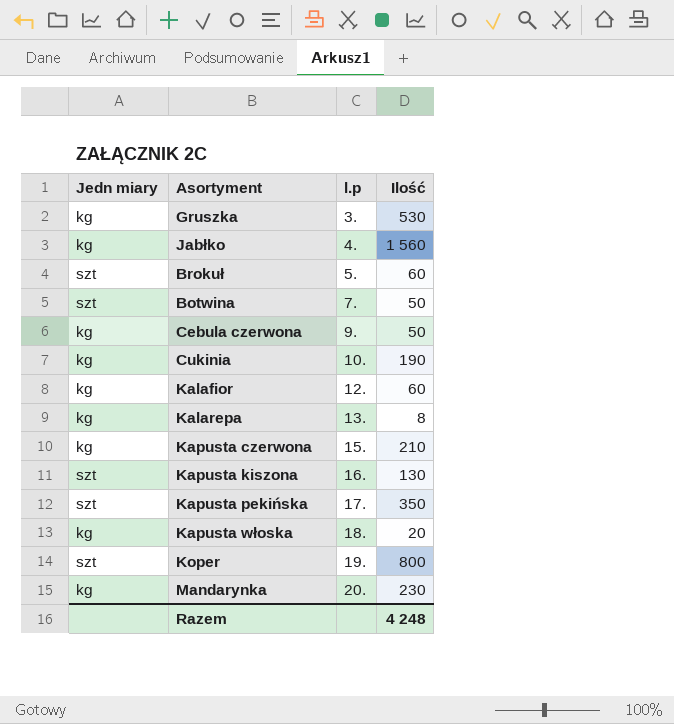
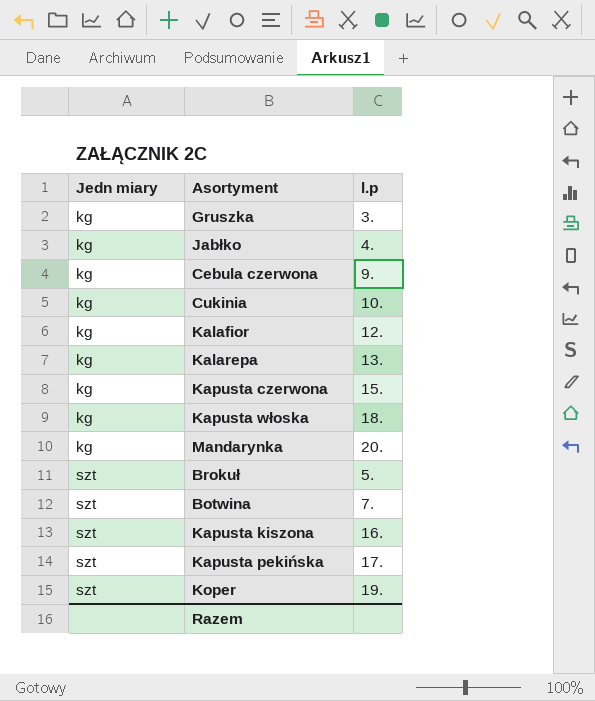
row order: l.p ascending -> Jedn miary ascending
column Ilość | position: 4 -> none

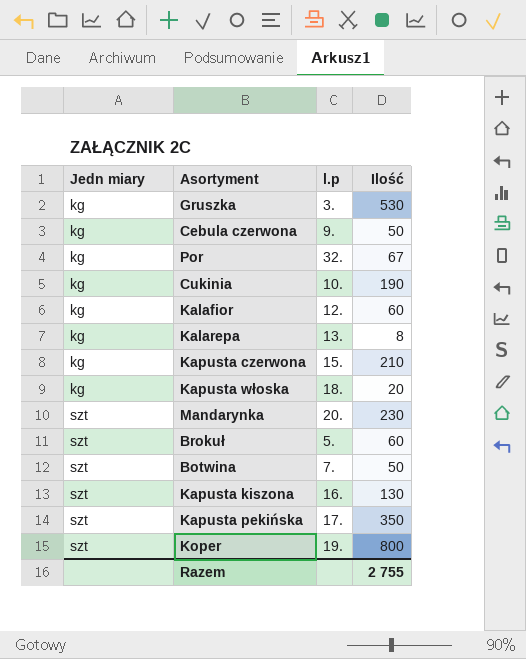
column Ilość | position: none -> 4
row Jabłko: kg | 4. -> none
row Por: none -> kg | 32. | 67
Mandarynka | Jedn miary: kg -> szt

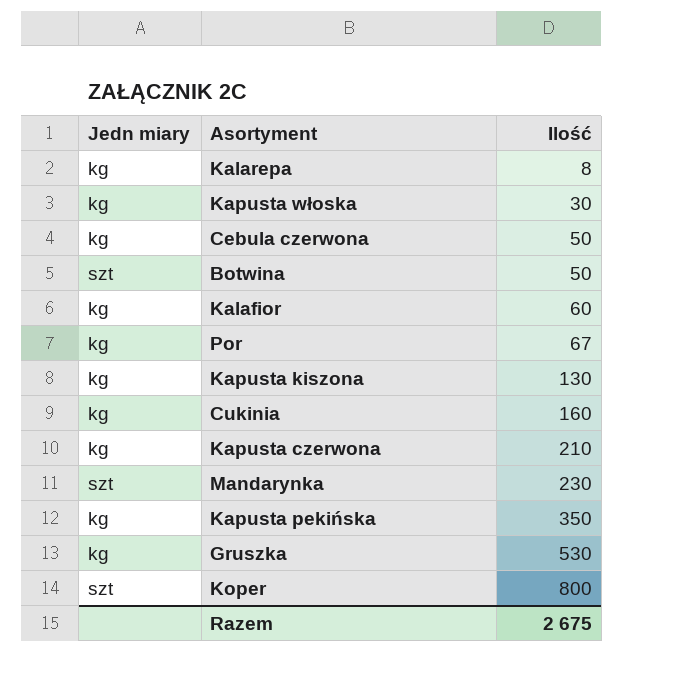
row order: Jedn miary ascending -> Ilość ascending
column l.p | position: 3 -> none
row Brokuł: szt | 5. | 60 -> none
Kapusta włoska | Ilość: 20 -> 30
Kapusta kiszona | Jedn miary: szt -> kg
Cukinia | Ilość: 190 -> 160
Kapusta pekińska | Jedn miary: szt -> kg
Razem | Ilość: 2 755 -> 2 675

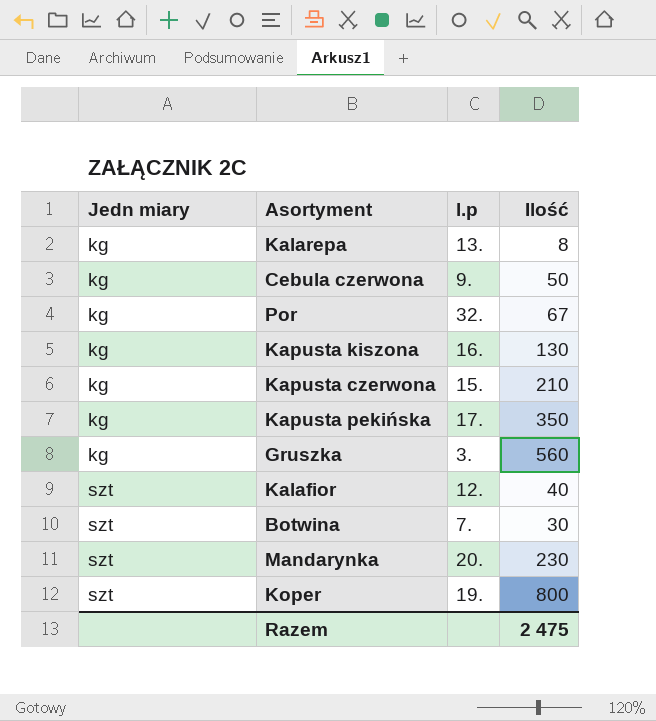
row order: Ilość ascending -> Jedn miary ascending
column l.p | position: none -> 3
row Kapusta włoska: kg | 30 -> none
row Cukinia: kg | 160 -> none
Gruszka | Ilość: 530 -> 560
Kalafior | Jedn miary: kg -> szt
Kalafior | Ilość: 60 -> 40
Botwina | Ilość: 50 -> 30
Razem | Ilość: 2 675 -> 2 475

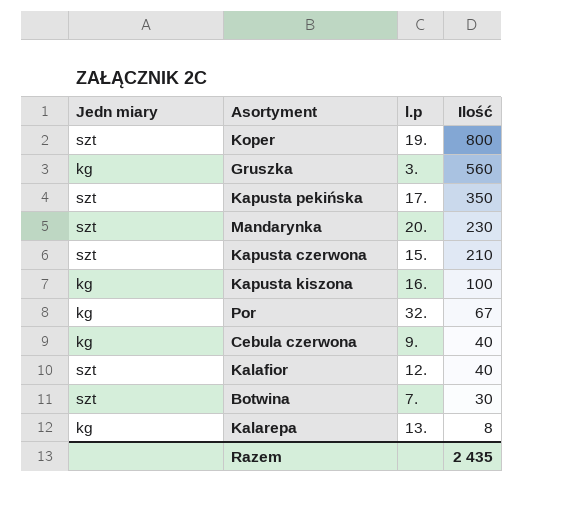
row order: Jedn miary ascending -> Ilość descending
Kapusta pekińska | Jedn miary: kg -> szt
Kapusta czerwona | Jedn miary: kg -> szt
Kapusta kiszona | Ilość: 130 -> 100
Cebula czerwona | Ilość: 50 -> 40
Razem | Ilość: 2 475 -> 2 435

